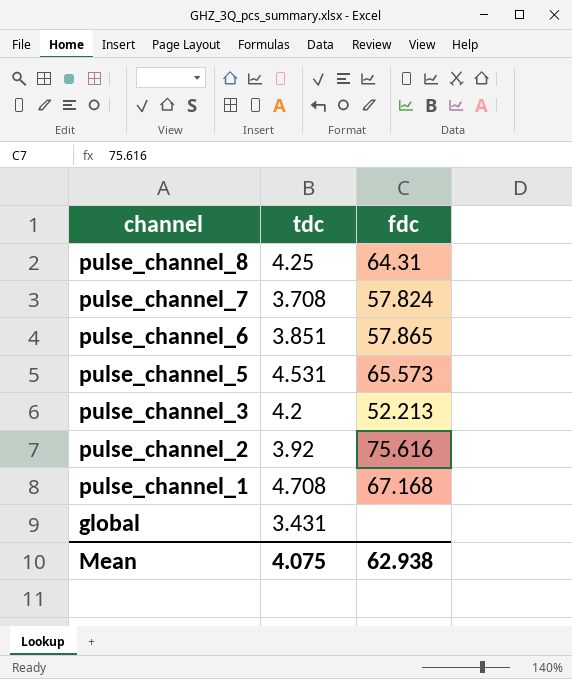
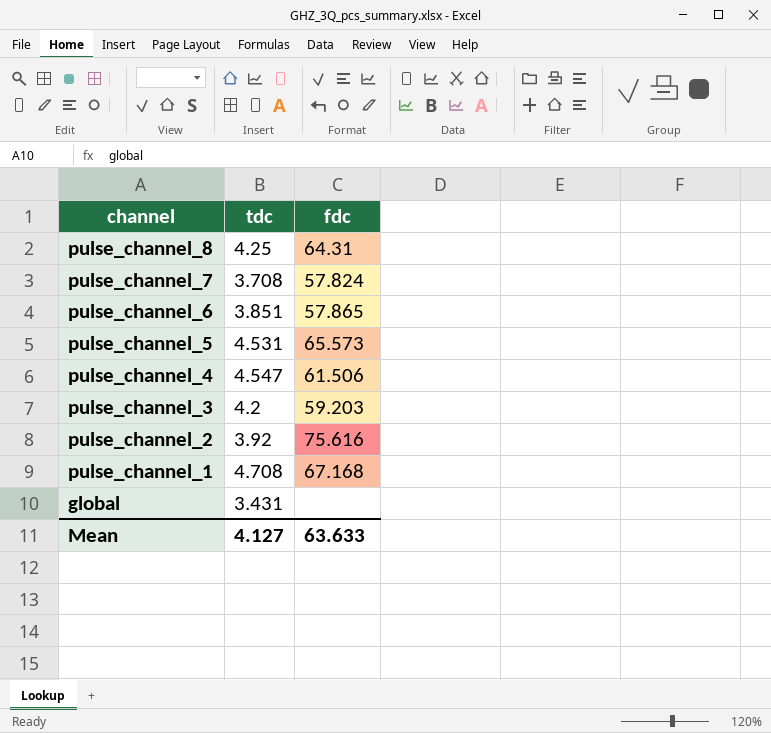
row pulse_channel_4: none -> 4.547 | 61.506
pulse_channel_3 | fdc: 52.213 -> 59.203
Mean | tdc: 4.075 -> 4.127
Mean | fdc: 62.938 -> 63.633

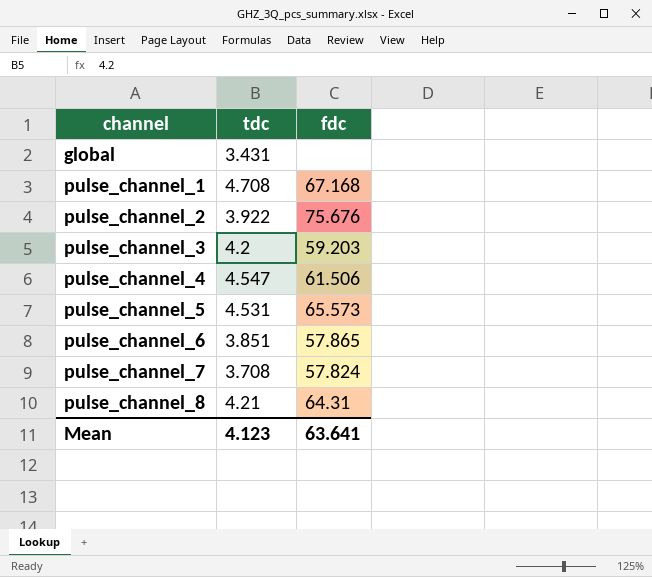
row order: channel descending -> channel ascending
pulse_channel_2 | tdc: 3.92 -> 3.922
pulse_channel_2 | fdc: 75.616 -> 75.676
pulse_channel_8 | tdc: 4.25 -> 4.21
Mean | tdc: 4.127 -> 4.123
Mean | fdc: 63.633 -> 63.641

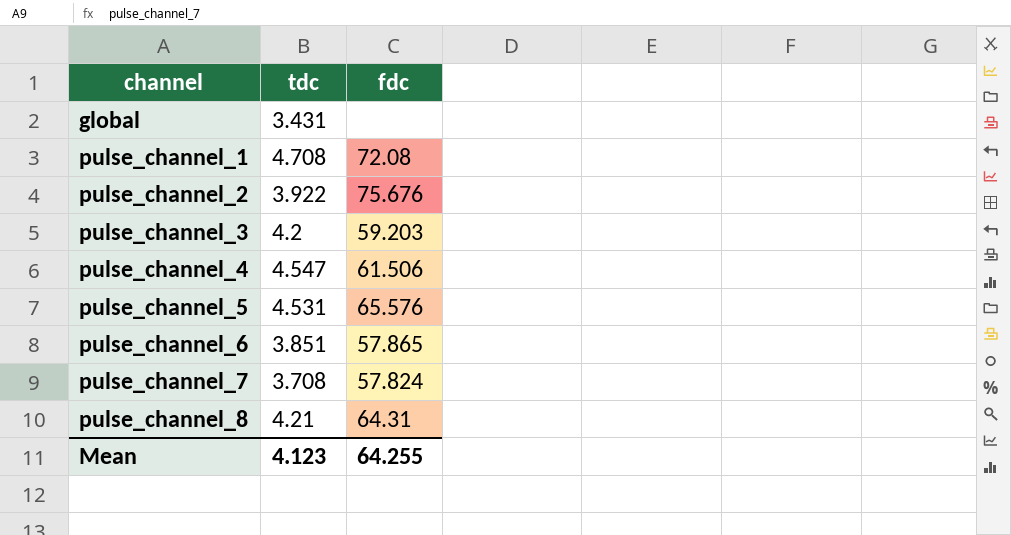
pulse_channel_1 | fdc: 67.168 -> 72.08
pulse_channel_5 | fdc: 65.573 -> 65.576
Mean | fdc: 63.641 -> 64.255

